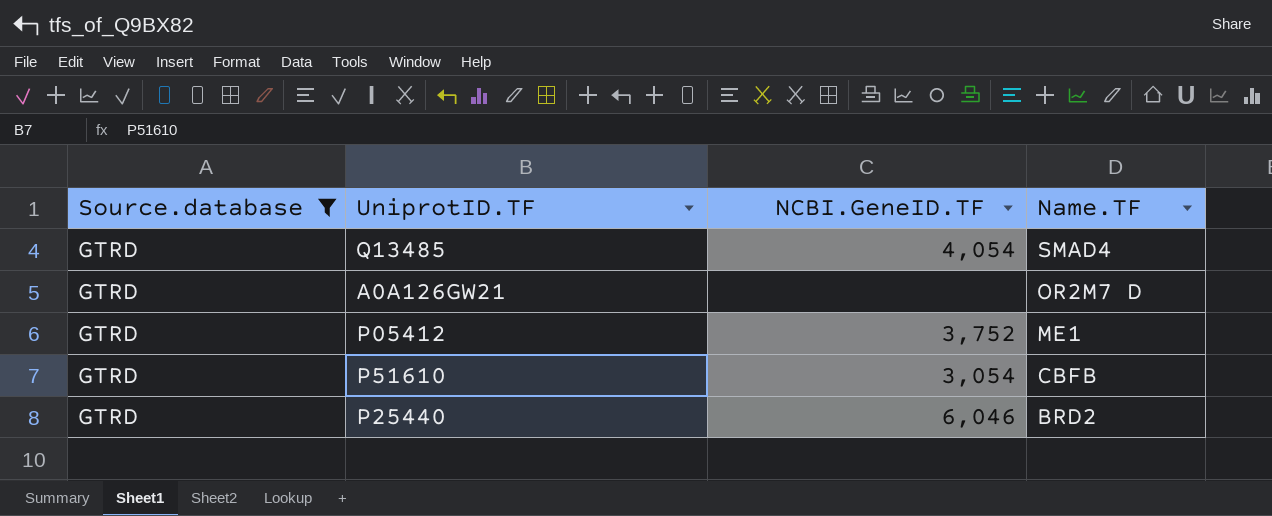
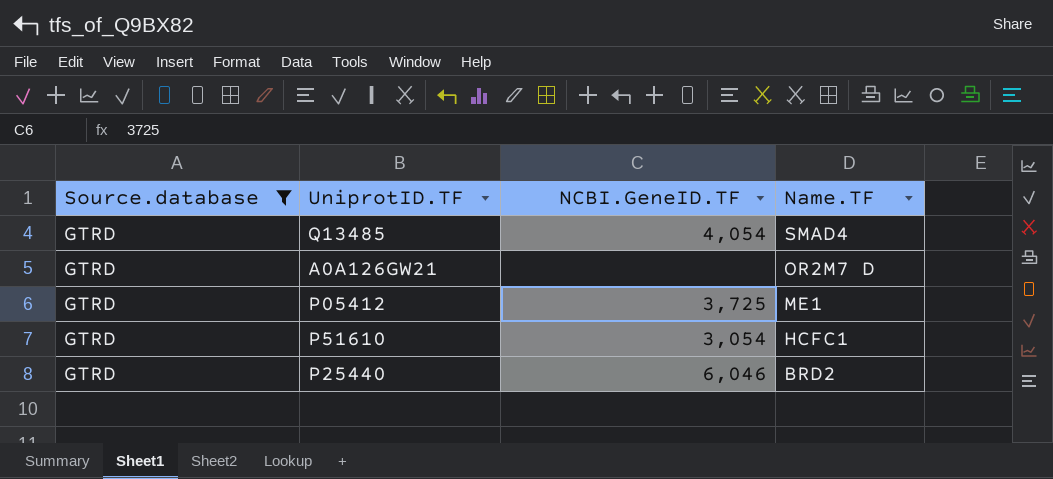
P05412 | NCBI.GeneID.TF: 3,752 -> 3,725
P51610 | Name.TF: CBFB -> HCFC1

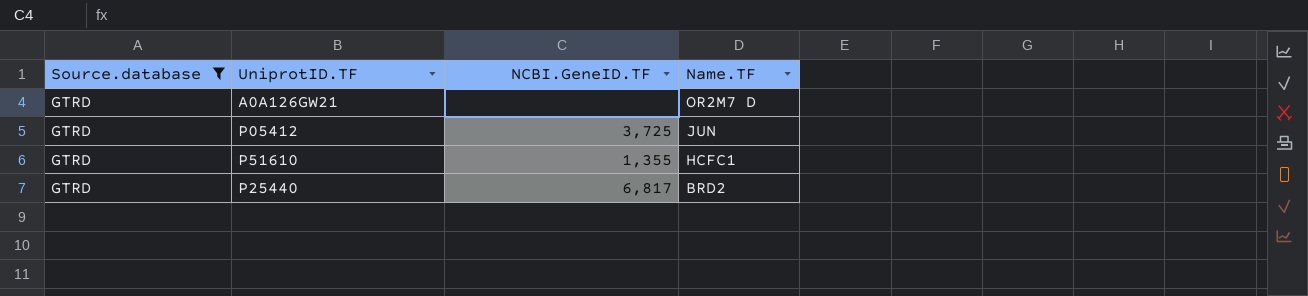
row Q13485: GTRD | 4,054 | SMAD4 -> none
P05412 | Name.TF: ME1 -> JUN
P51610 | NCBI.GeneID.TF: 3,054 -> 1,355
P25440 | NCBI.GeneID.TF: 6,046 -> 6,817

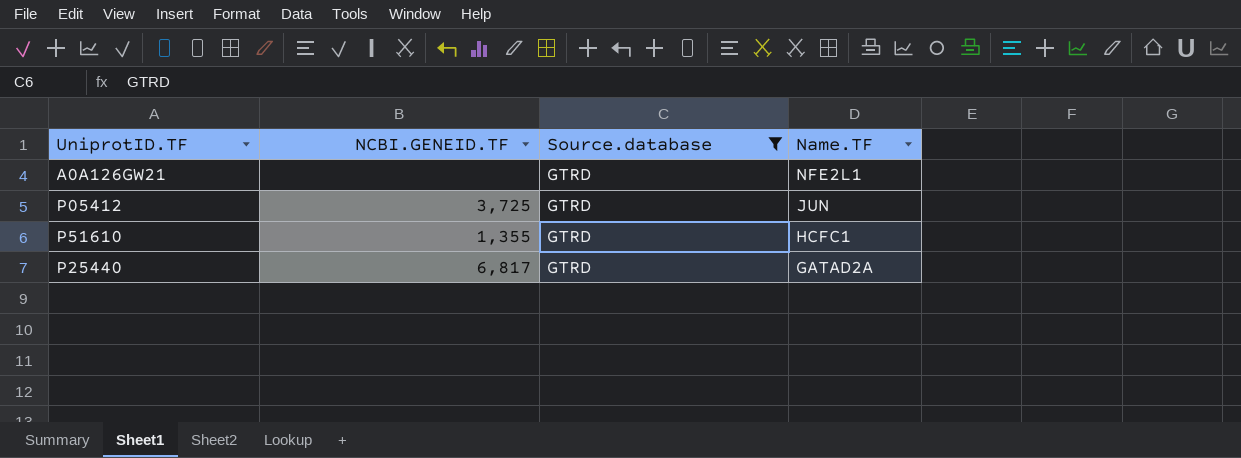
column name: NCBI.GeneID.TF -> NCBI.GENEID.TF
column Source.database | position: 1 -> 3
A0A126GW21 | Name.TF: OR2M7 D -> NFE2L1
P25440 | Name.TF: BRD2 -> GATAD2A

